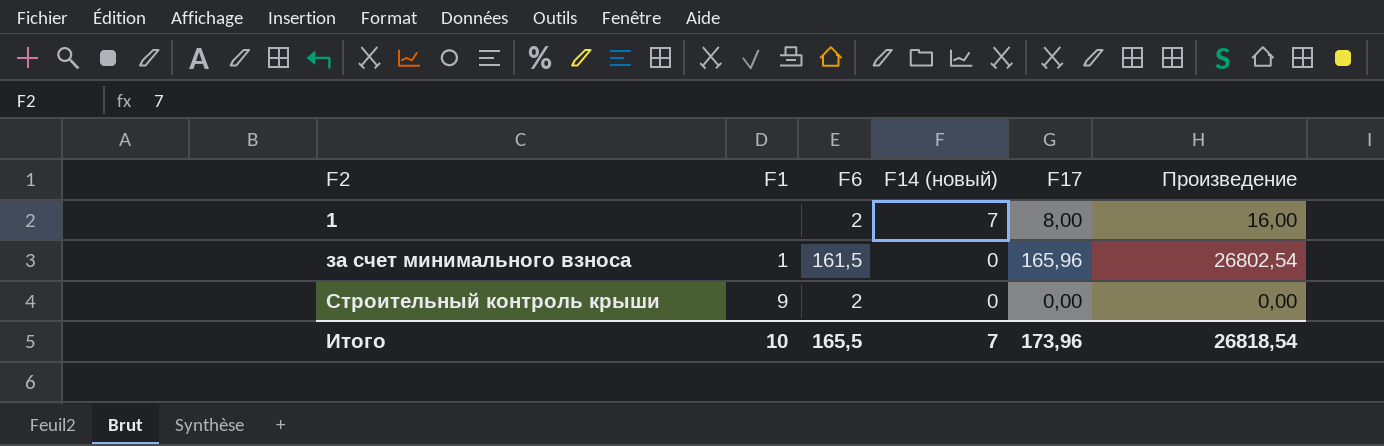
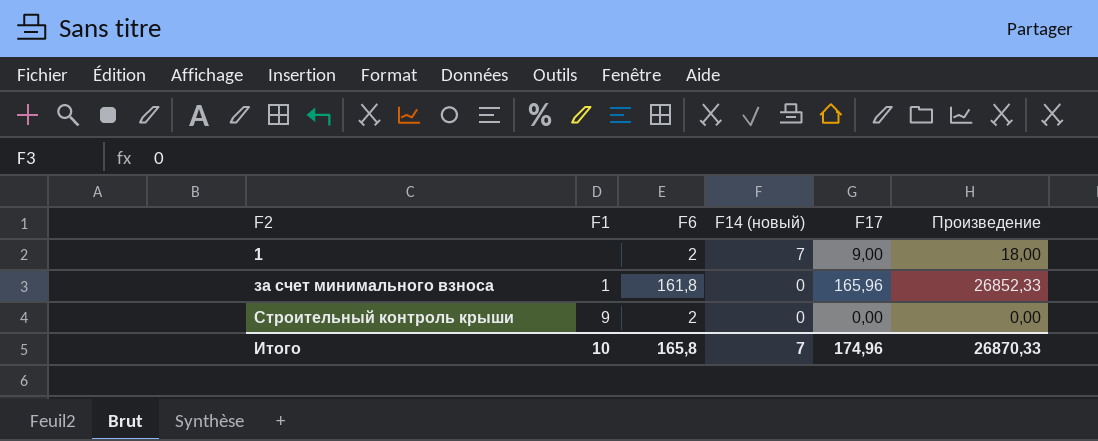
1 | F17: 8,00 -> 9,00
1 | Произведение: 16,00 -> 18,00
за счет минимального взноса | F6: 161,5 -> 161,8
за счет минимального взноса | Произведение: 26802,54 -> 26852,33
Итого | F6: 165,5 -> 165,8
Итого | F17: 173,96 -> 174,96
Итого | Произведение: 26818,54 -> 26870,33

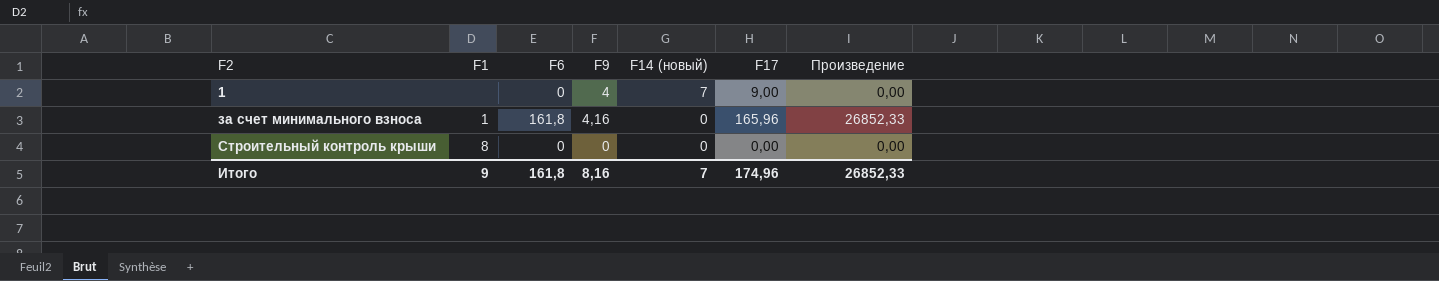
column F9 | position: none -> 4
1 | F6: 2 -> 0
1 | Произведение: 18,00 -> 0,00
Строительный контроль крыши | F1: 9 -> 8
Строительный контроль крыши | F6: 2 -> 0
Итого | F1: 10 -> 9
Итого | F6: 165,8 -> 161,8
Итого | Произведение: 26870,33 -> 26852,33

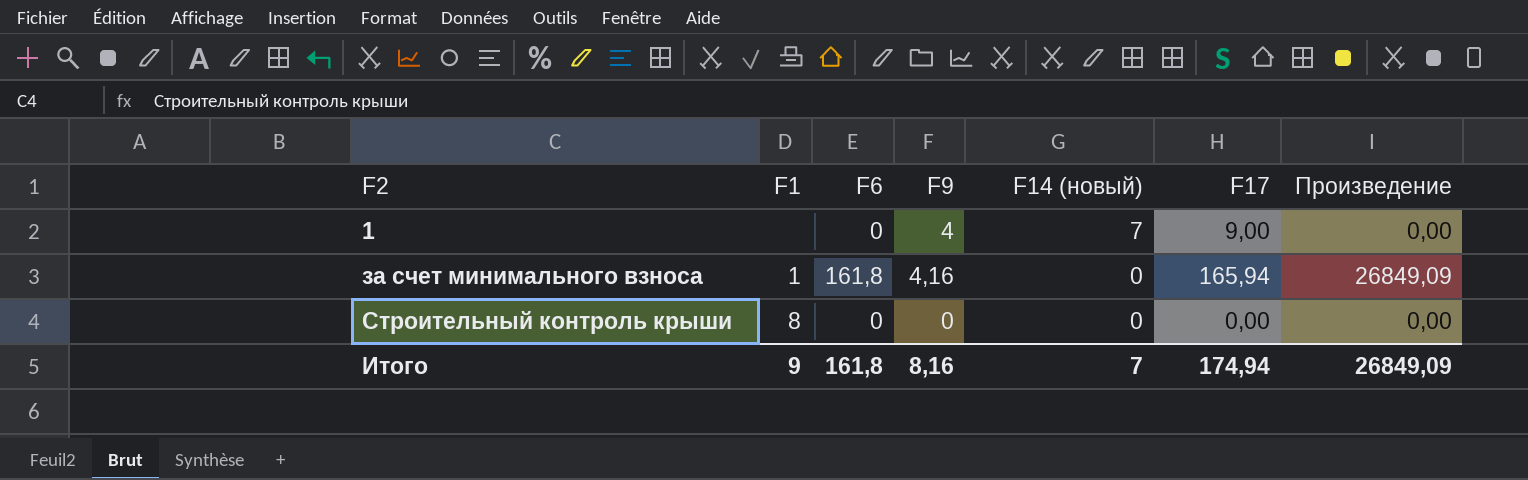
за счет минимального взноса | F17: 165,96 -> 165,94
за счет минимального взноса | Произведение: 26852,33 -> 26849,09
Итого | F17: 174,96 -> 174,94
Итого | Произведение: 26852,33 -> 26849,09

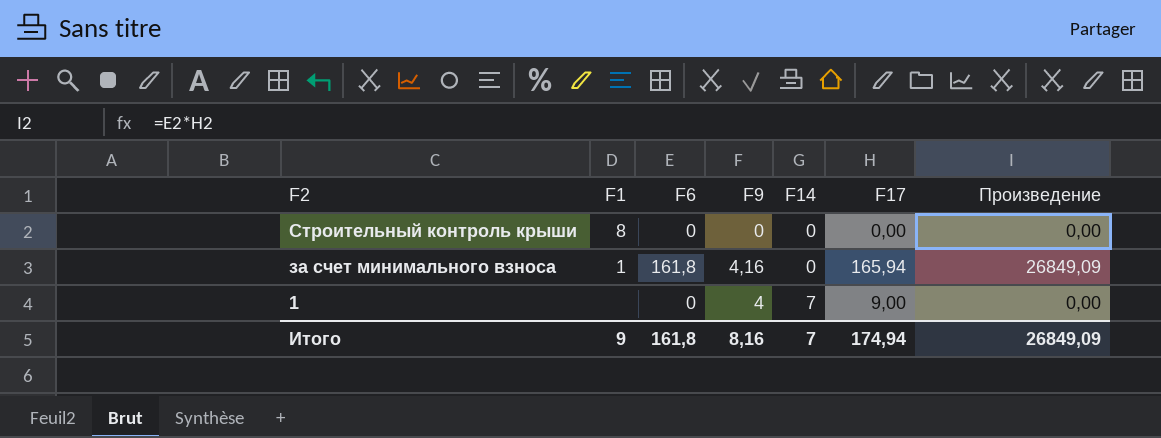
row order: F2 ascending -> F2 descending
column name: F14 (новый) -> F14

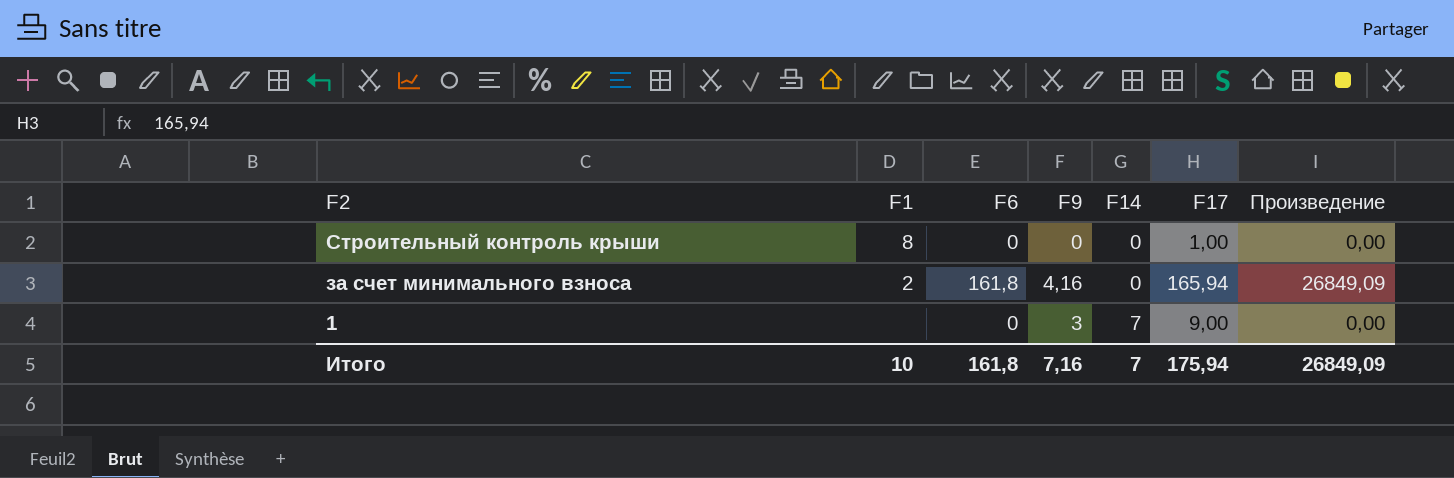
Строительный контроль крыши | F17: 0,00 -> 1,00
за счет минимального взноса | F1: 1 -> 2
1 | F9: 4 -> 3
Итого | F1: 9 -> 10
Итого | F9: 8,16 -> 7,16
Итого | F17: 174,94 -> 175,94

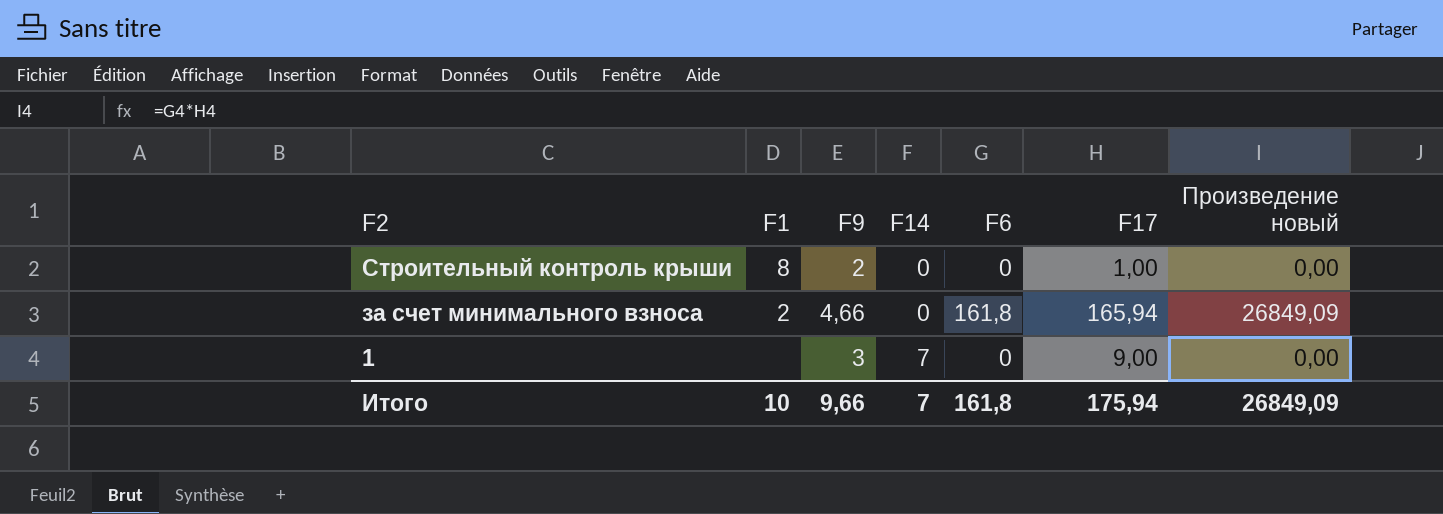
column F6 | position: 3 -> 5
column name: Произведение -> Произведение новый
Строительный контроль крыши | F9: 0 -> 2
за счет минимального взноса | F9: 4,16 -> 4,66
Итого | F9: 7,16 -> 9,66

